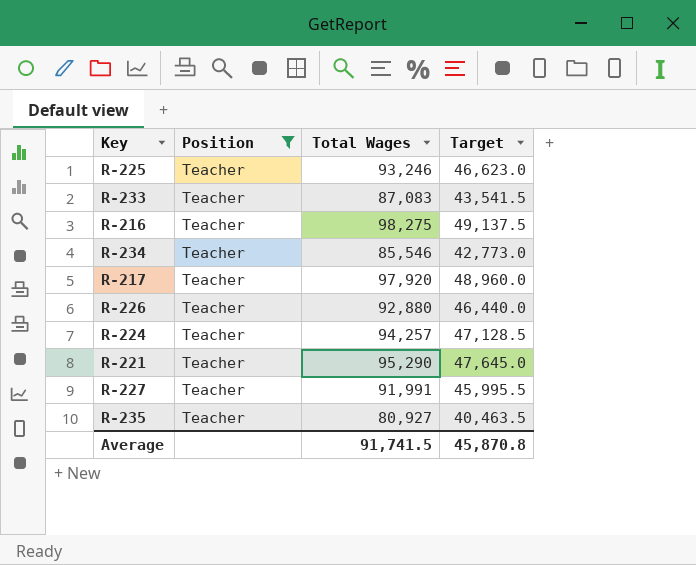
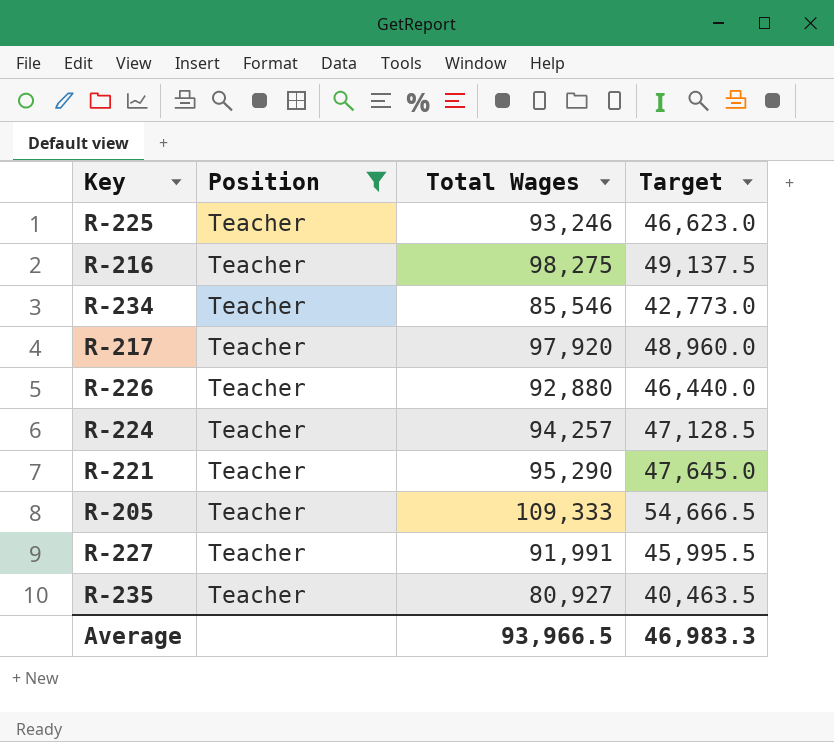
row R-233: Teacher | 87,083 | 43,541.5 -> none
row R-205: none -> Teacher | 109,333 | 54,666.5
Average | Total Wages: 91,741.5 -> 93,966.5
Average | Target: 45,870.8 -> 46,983.3

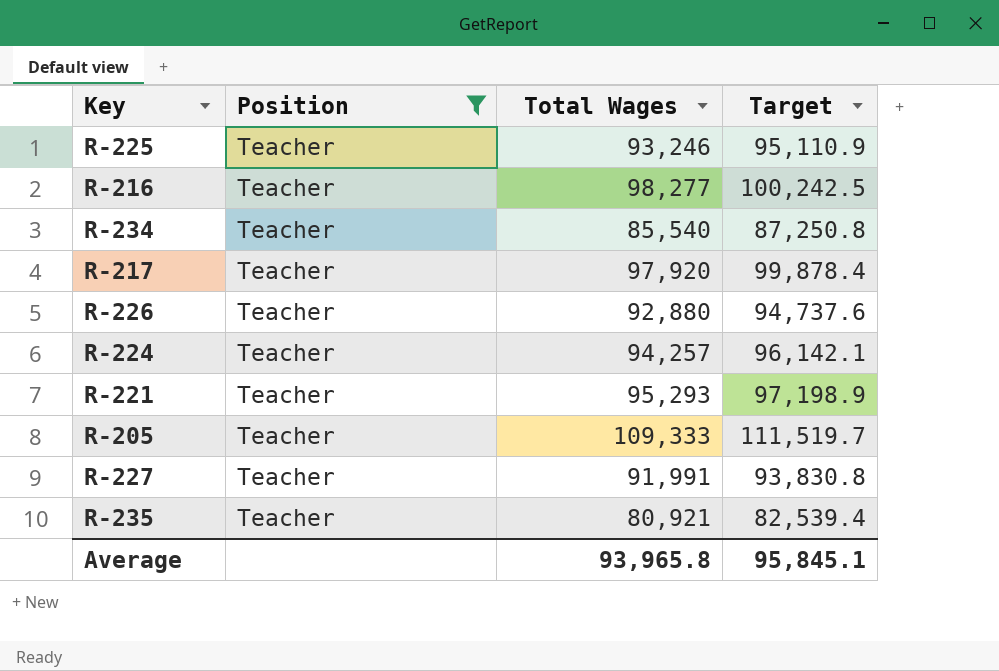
column Target | formula: [Total Wages] * 0.5 -> [Total Wages] * 1.02
R-216 | Total Wages: 98,275 -> 98,277
R-234 | Total Wages: 85,546 -> 85,540
R-221 | Total Wages: 95,290 -> 95,293
R-235 | Total Wages: 80,927 -> 80,921
Average | Total Wages: 93,966.5 -> 93,965.8
Average | Target: 46,983.3 -> 95,845.1

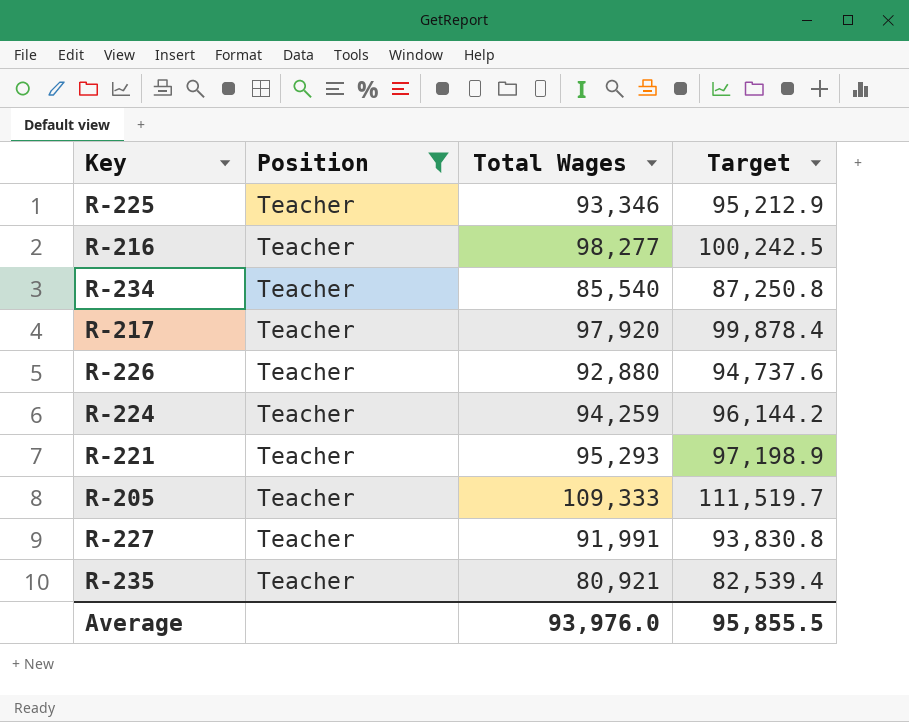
R-225 | Total Wages: 93,246 -> 93,346
R-225 | Target: 95,110.9 -> 95,212.9
R-224 | Total Wages: 94,257 -> 94,259
R-224 | Target: 96,142.1 -> 96,144.2
Average | Total Wages: 93,965.8 -> 93,976.0
Average | Target: 95,845.1 -> 95,855.5

